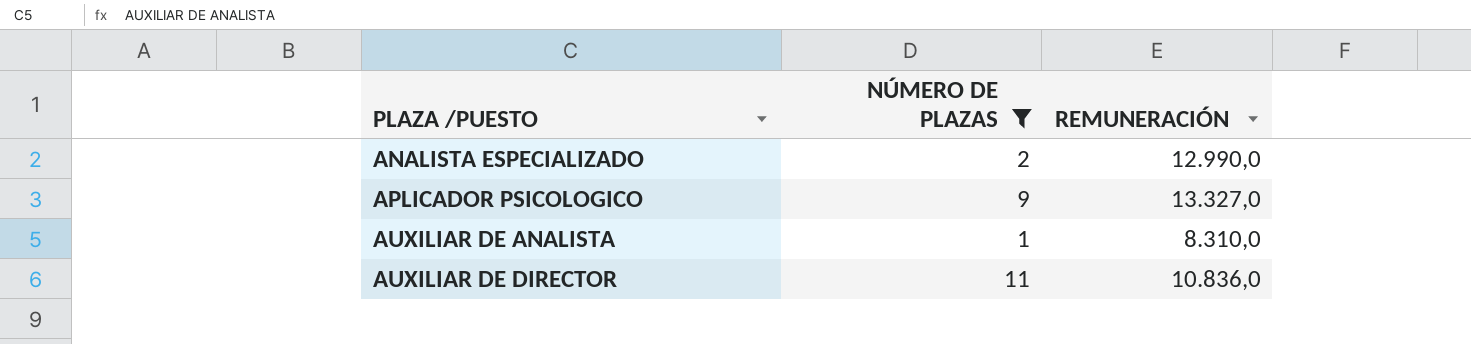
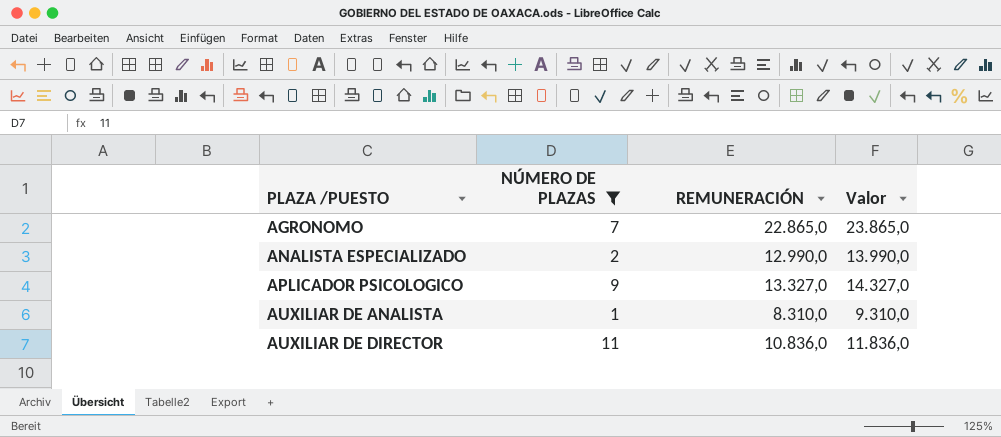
column Valor | formula: none -> [REMUNERACIÓN] + 1000
row AGRONOMO: none -> 7 | 22.865,0 | 23.865,0

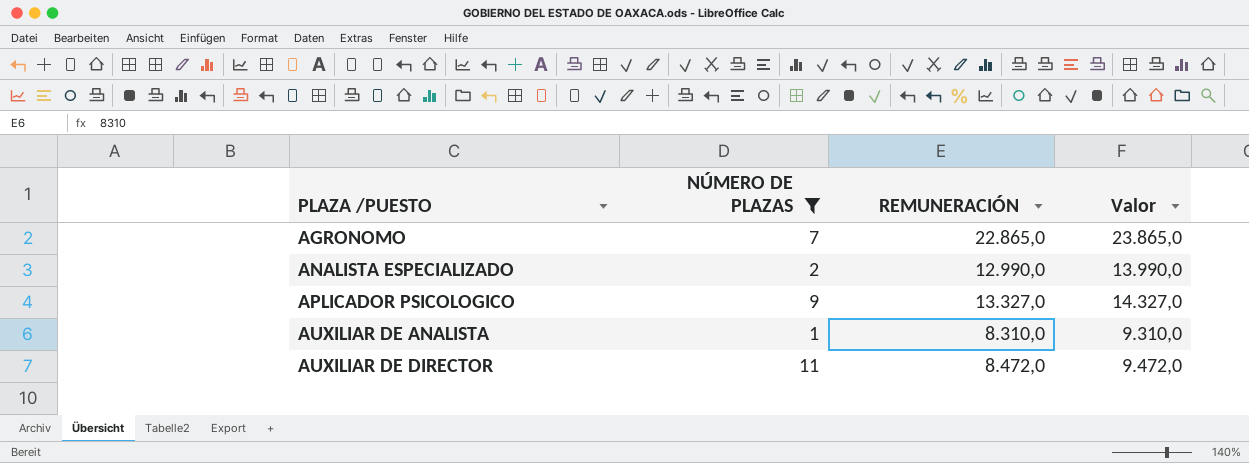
AUXILIAR DE DIRECTOR | REMUNERACIÓN: 10.836,0 -> 8.472,0
AUXILIAR DE DIRECTOR | Valor: 11.836,0 -> 9.472,0

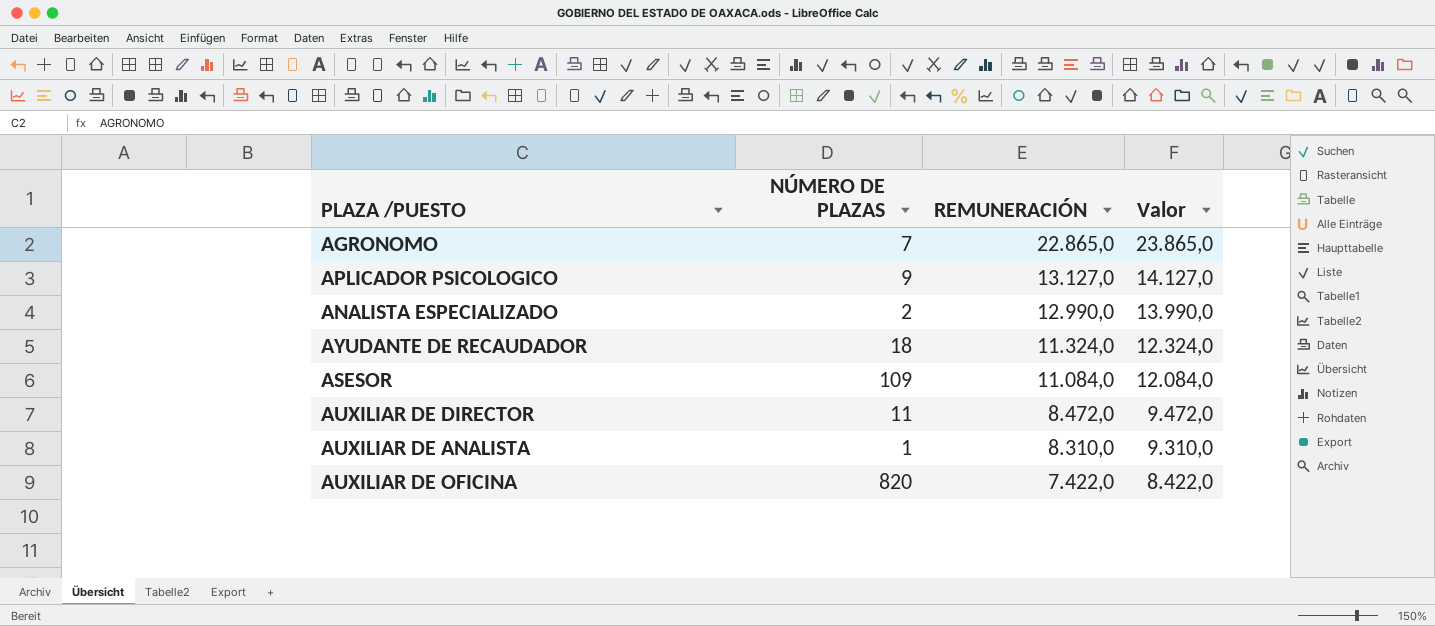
filter: NÚMERO DE PLAZAS <= 11 -> none
row order: PLAZA /PUESTO ascending -> REMUNERACIÓN descending
APLICADOR PSICOLOGICO | REMUNERACIÓN: 13.327,0 -> 13.127,0
APLICADOR PSICOLOGICO | Valor: 14.327,0 -> 14.127,0

